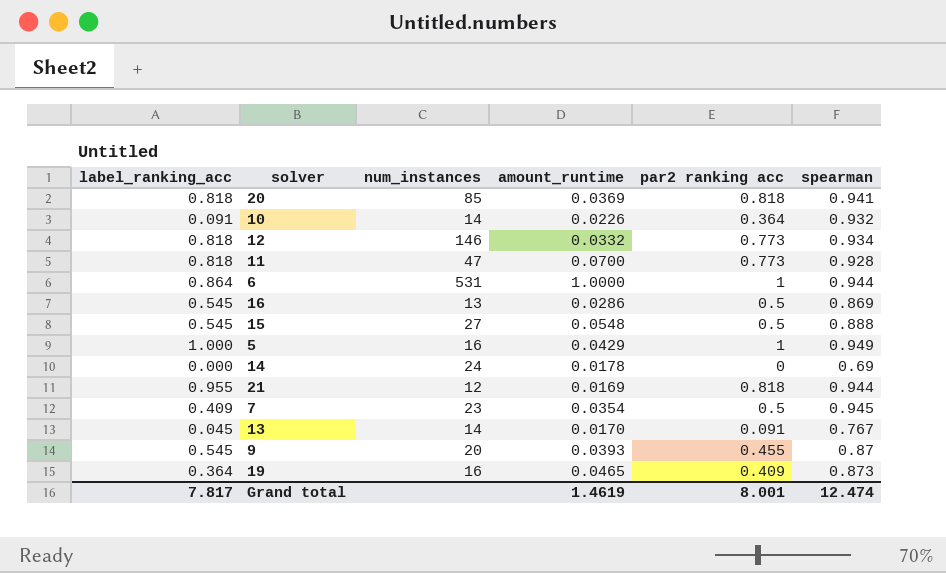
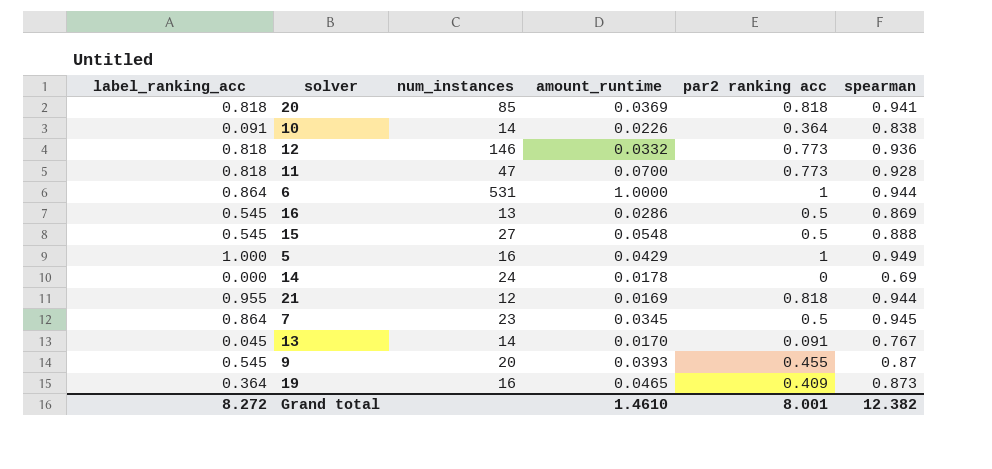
10 | spearman: 0.932 -> 0.838
12 | spearman: 0.934 -> 0.936
7 | label_ranking_acc: 0.409 -> 0.864
7 | amount_runtime: 0.0354 -> 0.0345
Grand total | label_ranking_acc: 7.817 -> 8.272
Grand total | amount_runtime: 1.4619 -> 1.4610
Grand total | spearman: 12.474 -> 12.382

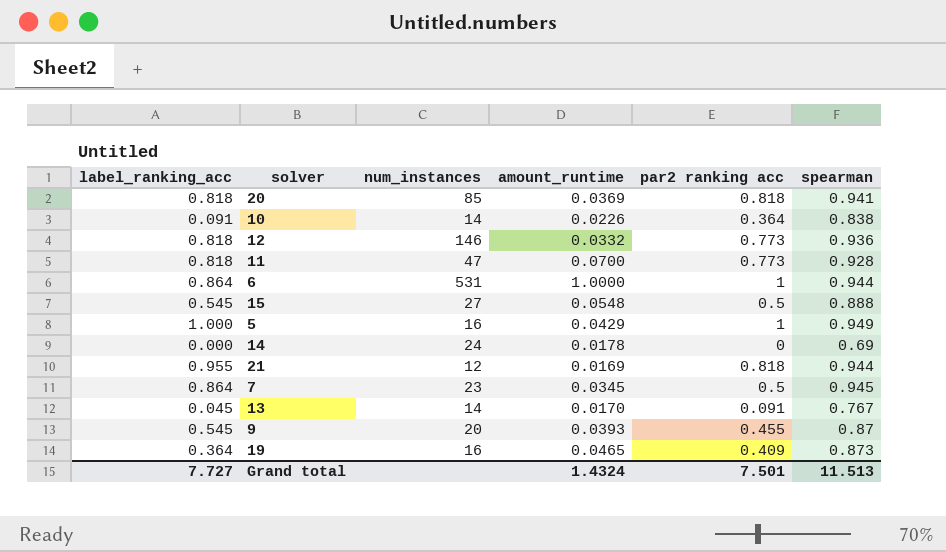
row 16: 0.545 | 13 | 0.0286 | 0.5 | 0.869 -> none
Grand total | label_ranking_acc: 8.272 -> 7.727
Grand total | amount_runtime: 1.4610 -> 1.4324
Grand total | par2 ranking acc: 8.001 -> 7.501
Grand total | spearman: 12.382 -> 11.513

